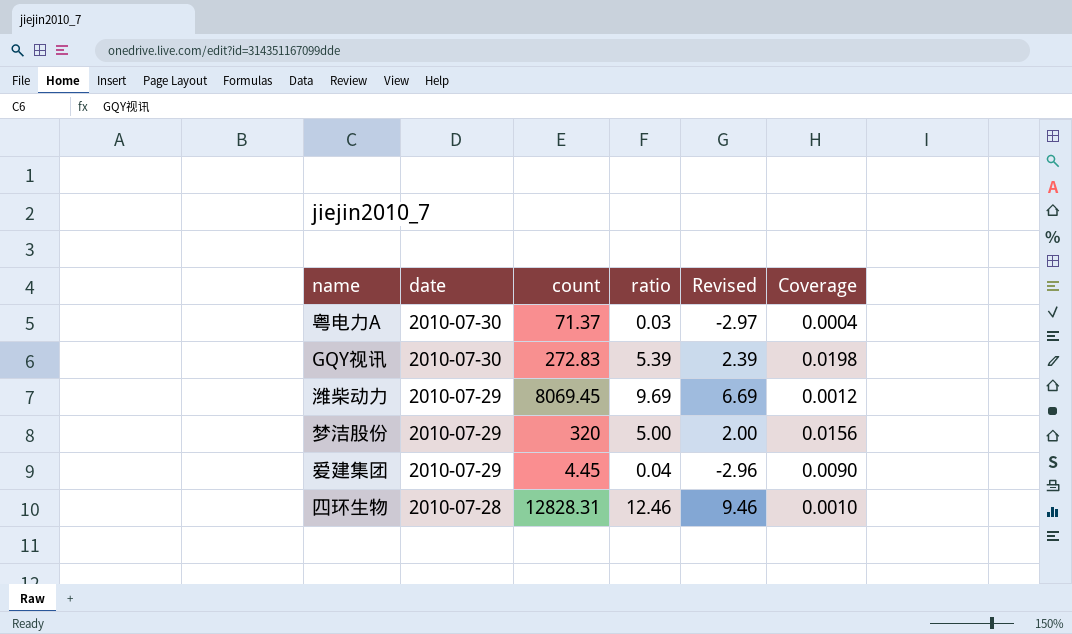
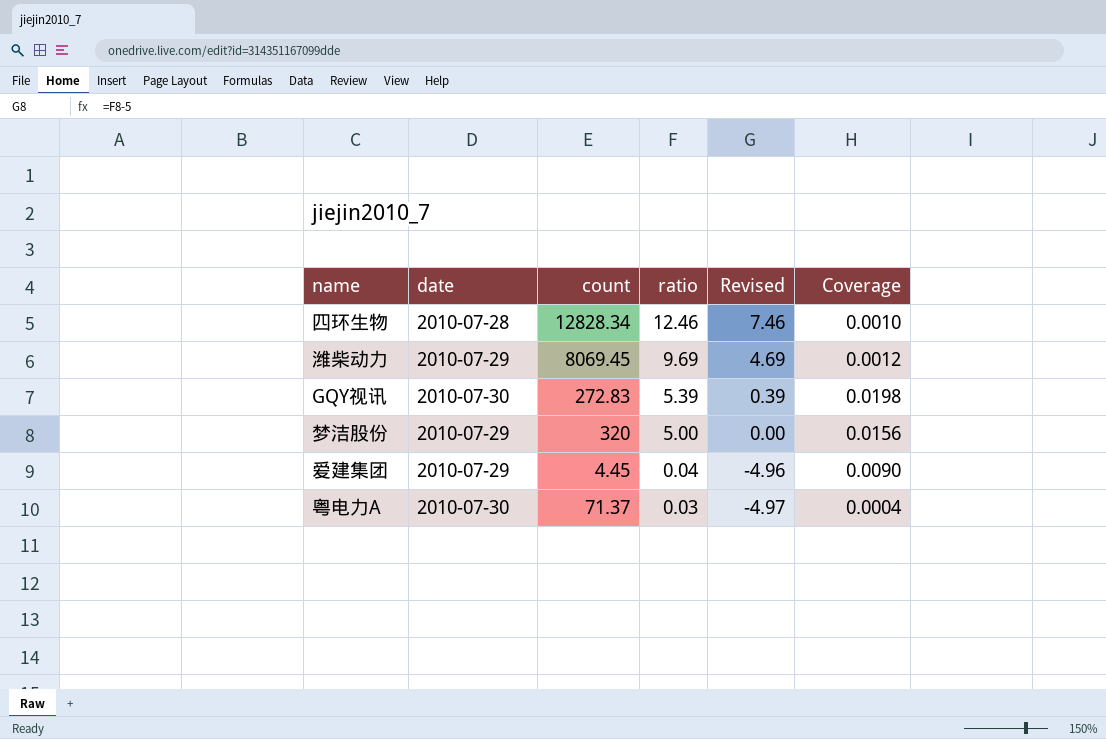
row order: date descending -> ratio descending
column Revised | formula: [ratio] - 3 -> [ratio] - 5
四环生物 | count: 12828.31 -> 12828.34

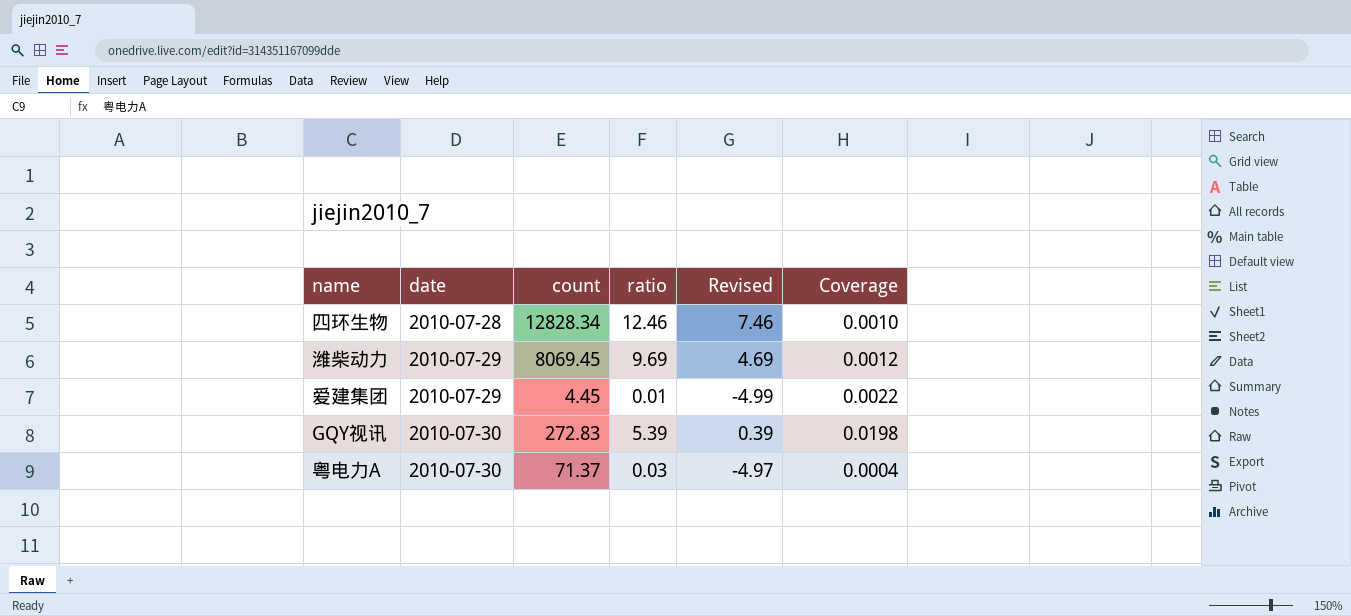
row order: ratio descending -> date ascending
row 梦洁股份: 2010-07-29 | 320 | 5.00 | 0.00 | 0.0156 -> none
爱建集团 | ratio: 0.04 -> 0.01
爱建集团 | Revised: -4.96 -> -4.99
爱建集团 | Coverage: 0.0090 -> 0.0022

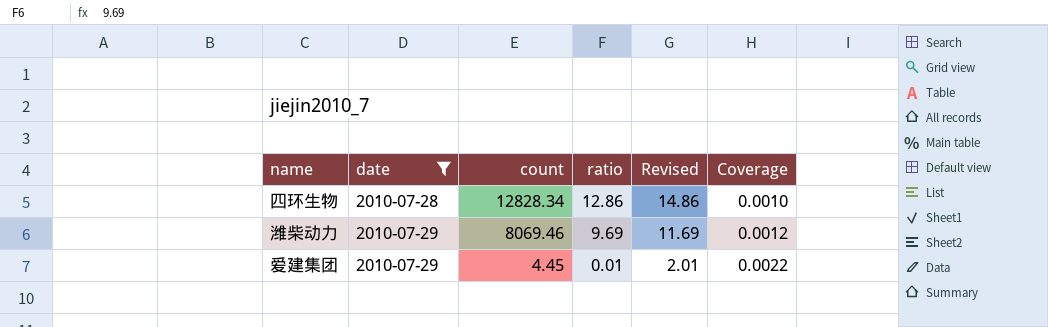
filter: none -> date != 2010-07-30
column Revised | formula: [ratio] - 5 -> [ratio] + 2
四环生物 | ratio: 12.46 -> 12.86
潍柴动力 | count: 8069.45 -> 8069.46

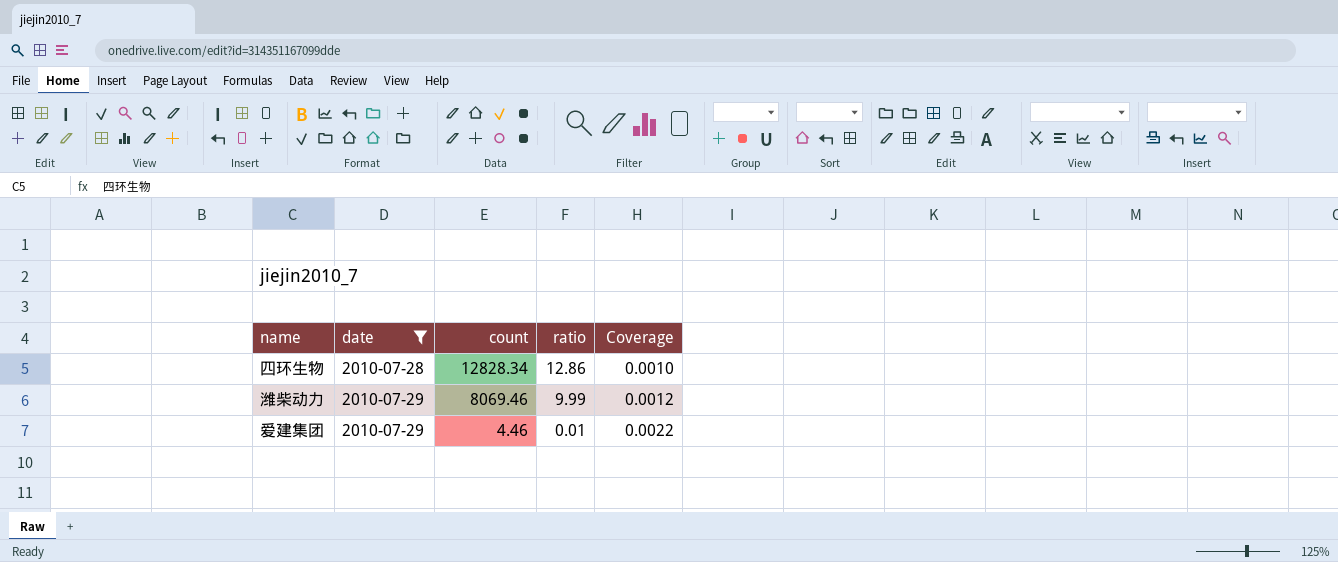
column Revised | formula: [ratio] + 2 -> none
潍柴动力 | ratio: 9.69 -> 9.99
爱建集团 | count: 4.45 -> 4.46

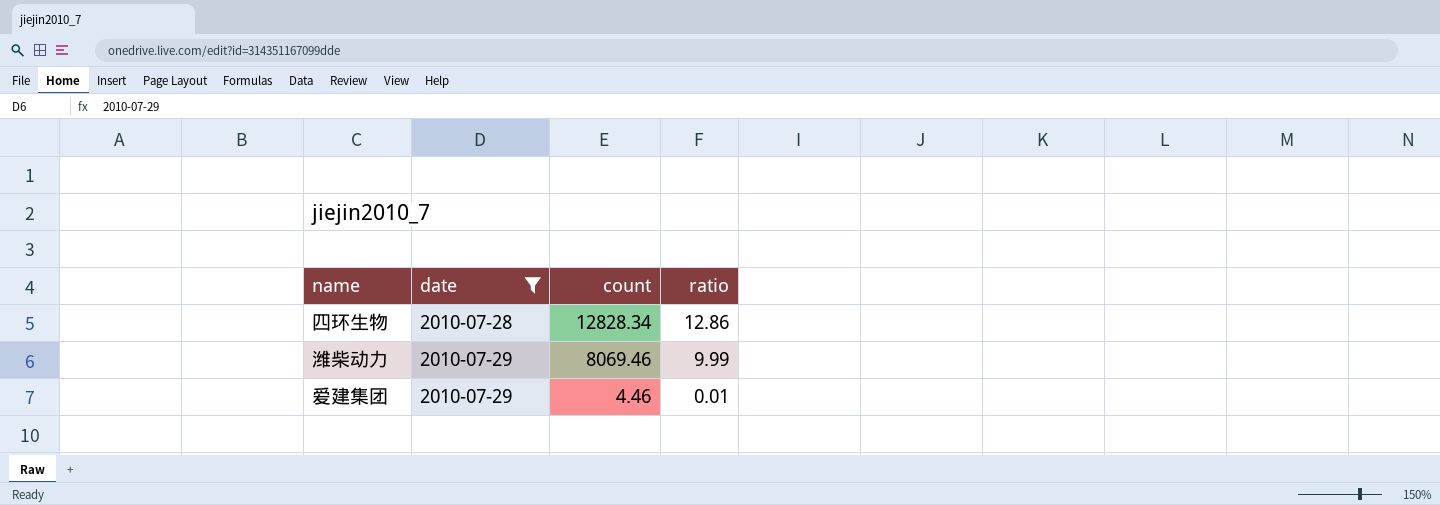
column Coverage | formula: [ratio] / [count] -> none

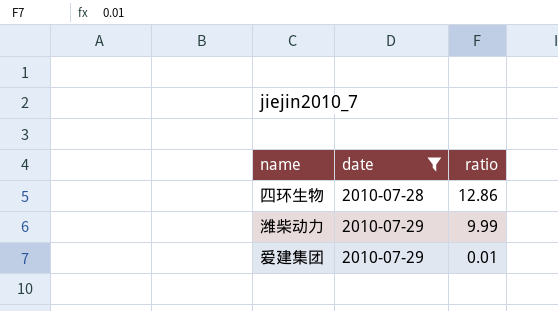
column count | position: 3 -> none

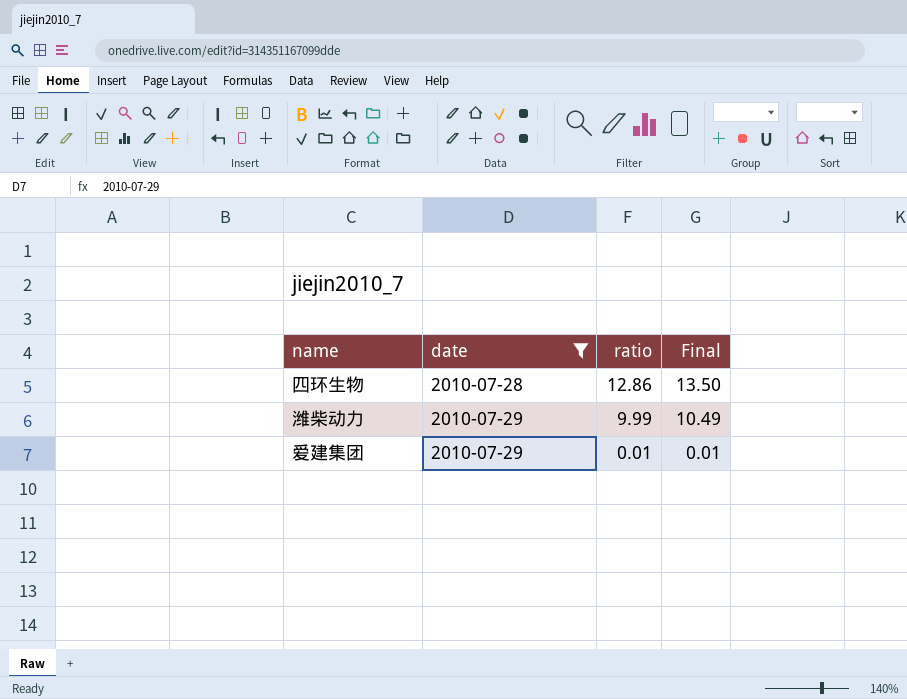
column Final | formula: none -> [ratio] * 1.05

